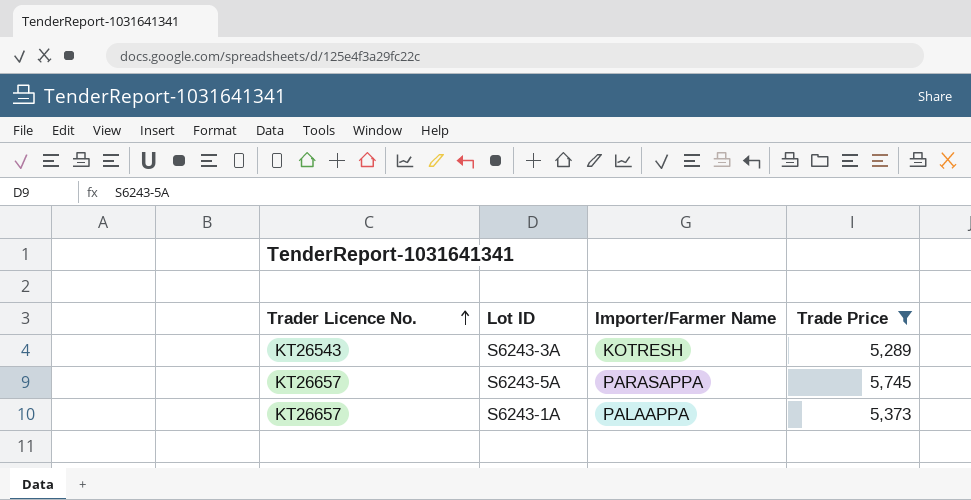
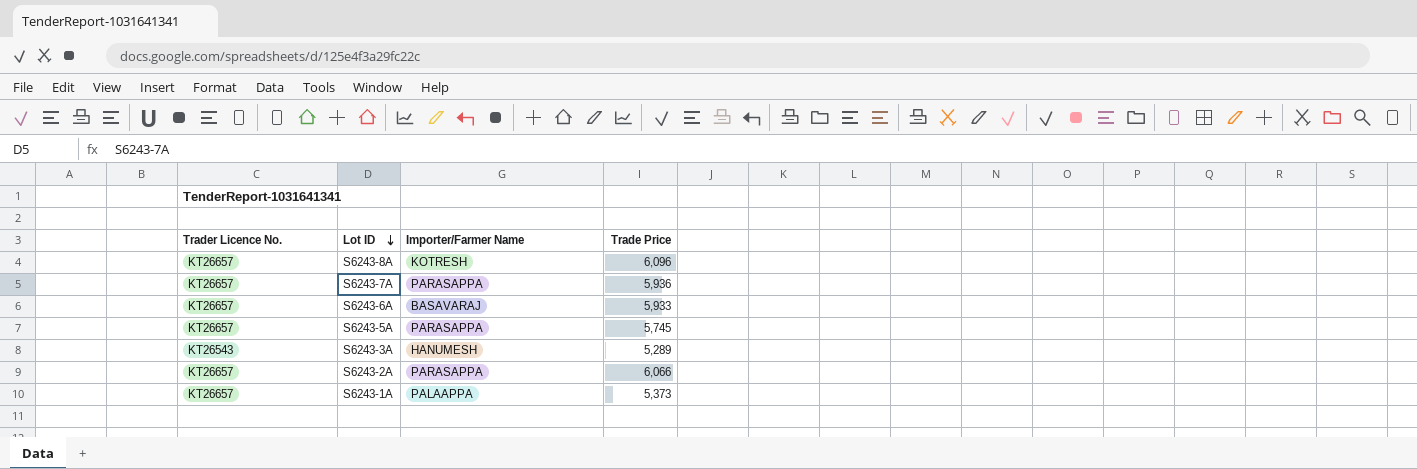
filter: Trade Price <= 5,745 -> none
row order: Trader Licence No. ascending -> Lot ID descending
S6243-3A | Importer/Farmer Name: KOTRESH -> HANUMESH

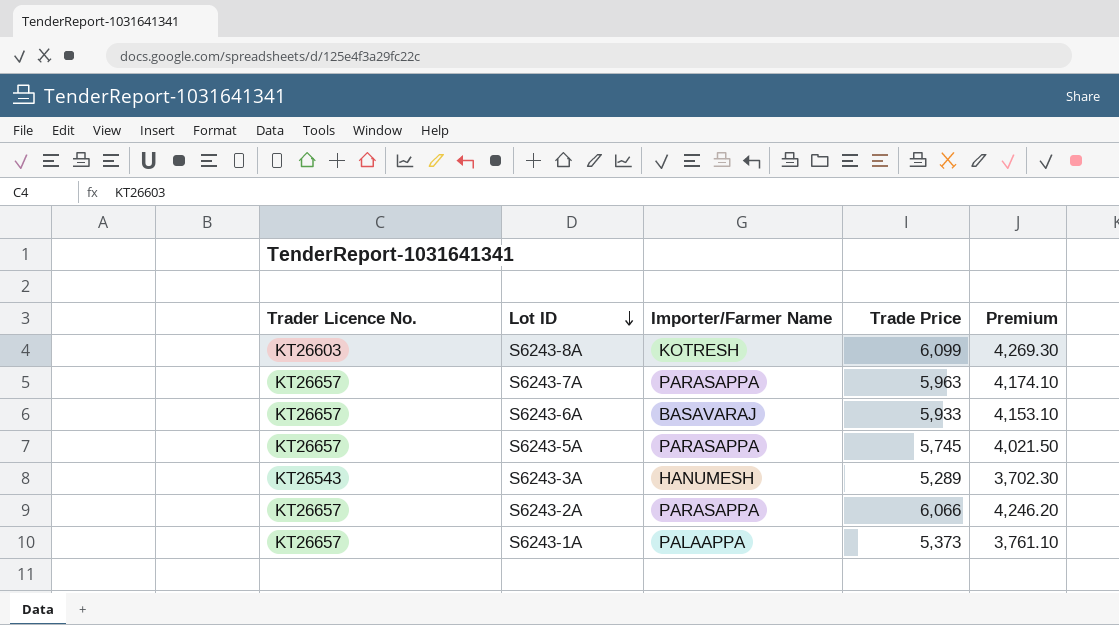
column Premium | formula: none -> [Trade Price] * 0.7
S6243-8A | Trader Licence No.: KT26657 -> KT26603
S6243-8A | Trade Price: 6,096 -> 6,099
S6243-7A | Trade Price: 5,936 -> 5,963

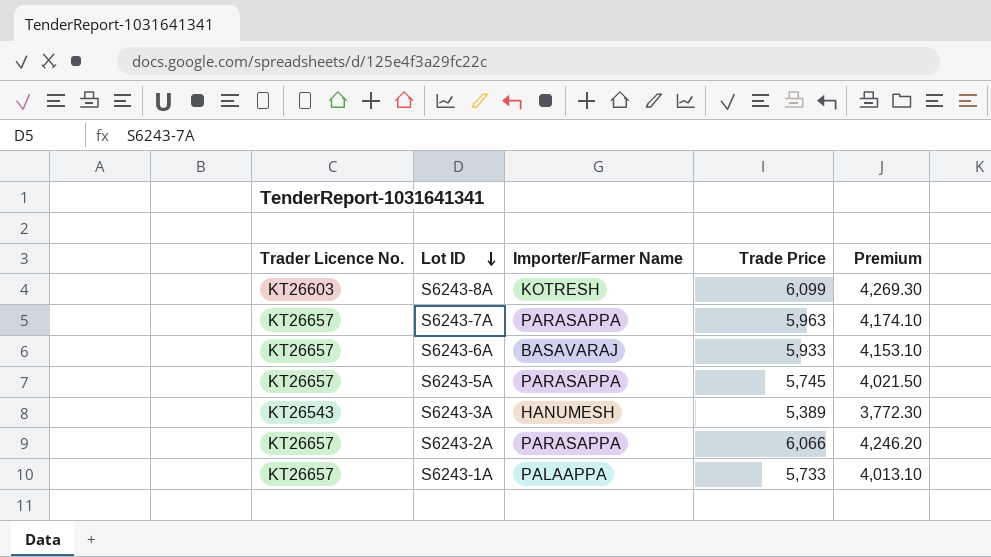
S6243-3A | Trade Price: 5,289 -> 5,389
S6243-3A | Premium: 3,702.30 -> 3,772.30
S6243-1A | Trade Price: 5,373 -> 5,733
S6243-1A | Premium: 3,761.10 -> 4,013.10

